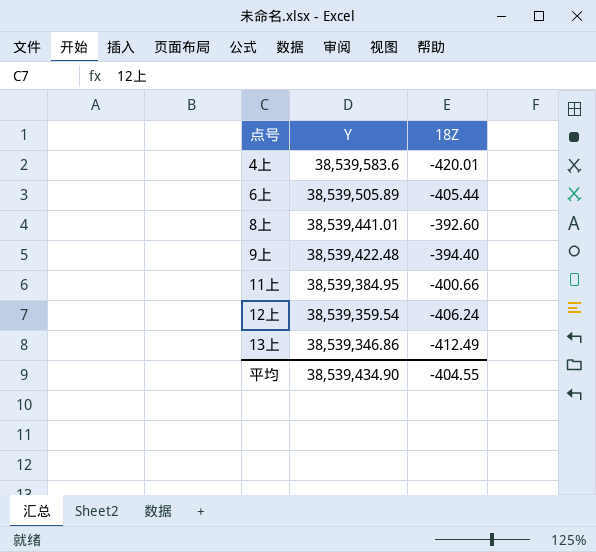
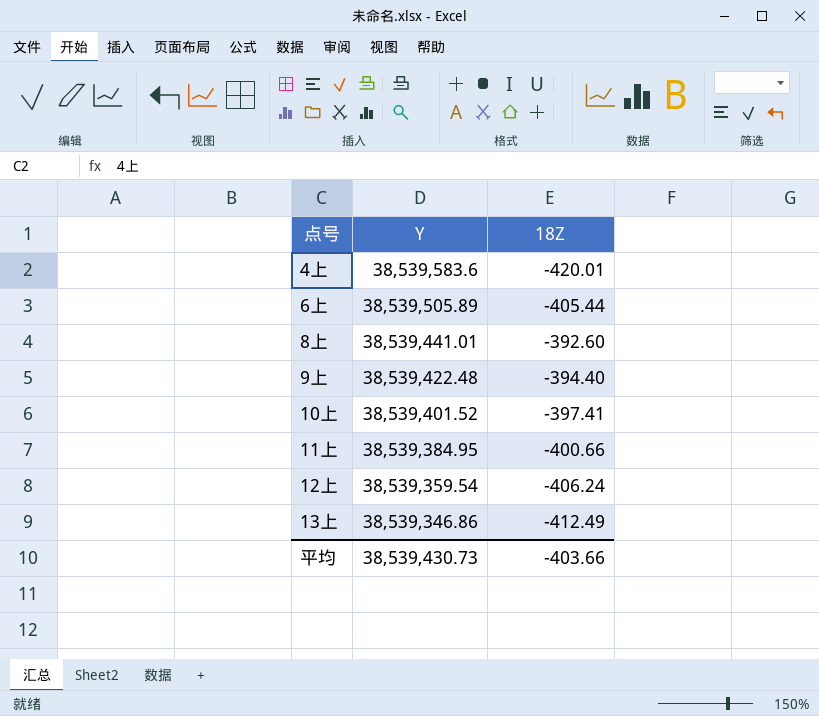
row 10上: none -> 38,539,401.52 | -397.41
平均 | Y: 38,539,434.90 -> 38,539,430.73
平均 | 18Z: -404.55 -> -403.66

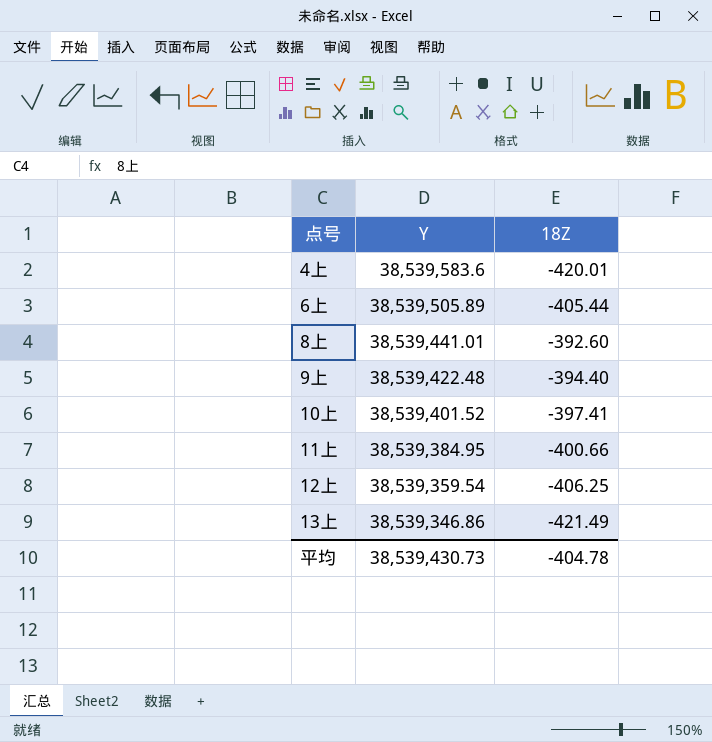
12上 | 18Z: -406.24 -> -406.25
13上 | 18Z: -412.49 -> -421.49
平均 | 18Z: -403.66 -> -404.78

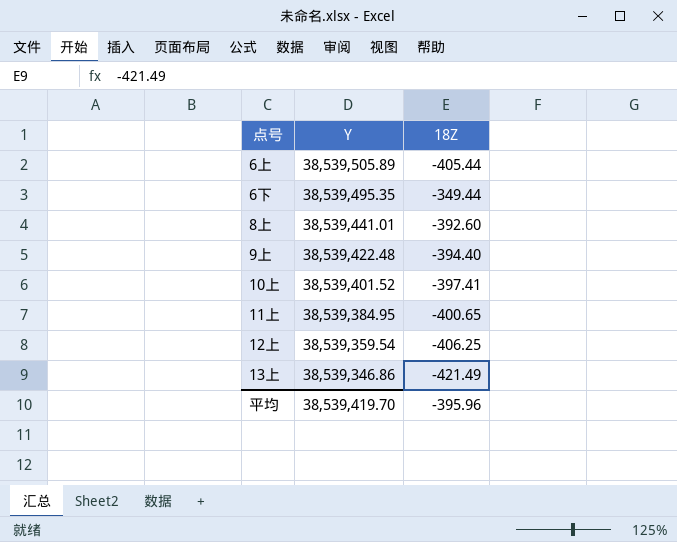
row 4上: 38,539,583.6 | -420.01 -> none
row 6下: none -> 38,539,495.35 | -349.44
11上 | 18Z: -400.66 -> -400.65
平均 | Y: 38,539,430.73 -> 38,539,419.70
平均 | 18Z: -404.78 -> -395.96

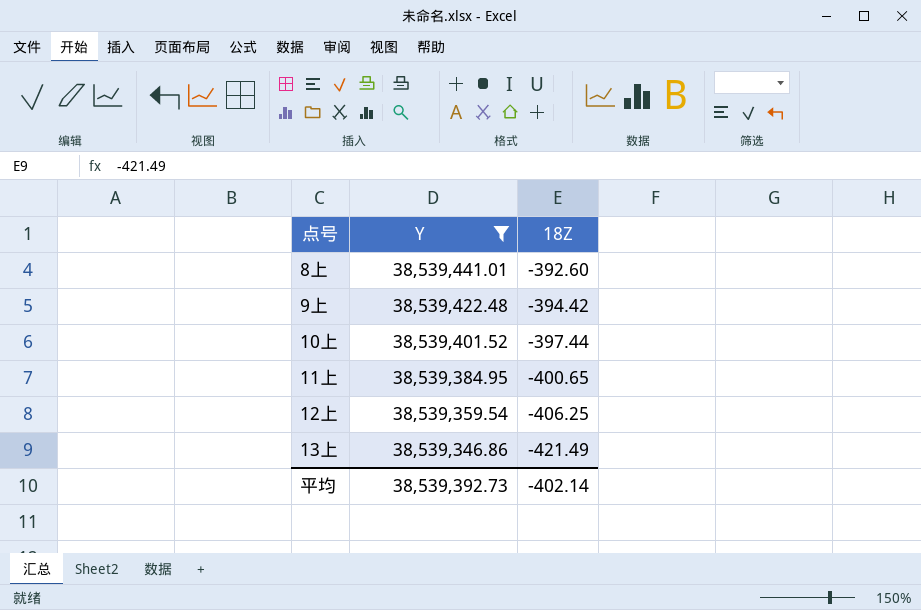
filter: none -> Y <= 38,539,441.01
9上 | 18Z: -394.40 -> -394.42
10上 | 18Z: -397.41 -> -397.44
平均 | Y: 38,539,419.70 -> 38,539,392.73
平均 | 18Z: -395.96 -> -402.14

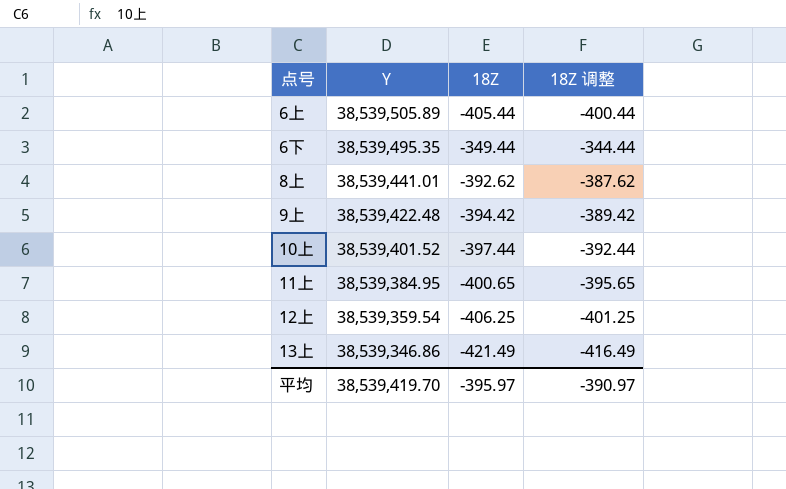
filter: Y <= 38,539,441.01 -> none
column 18Z 调整 | formula: none -> [18Z] + 5
8上 | 18Z: -392.60 -> -392.62
平均 | Y: 38,539,392.73 -> 38,539,419.70
平均 | 18Z: -402.14 -> -395.97

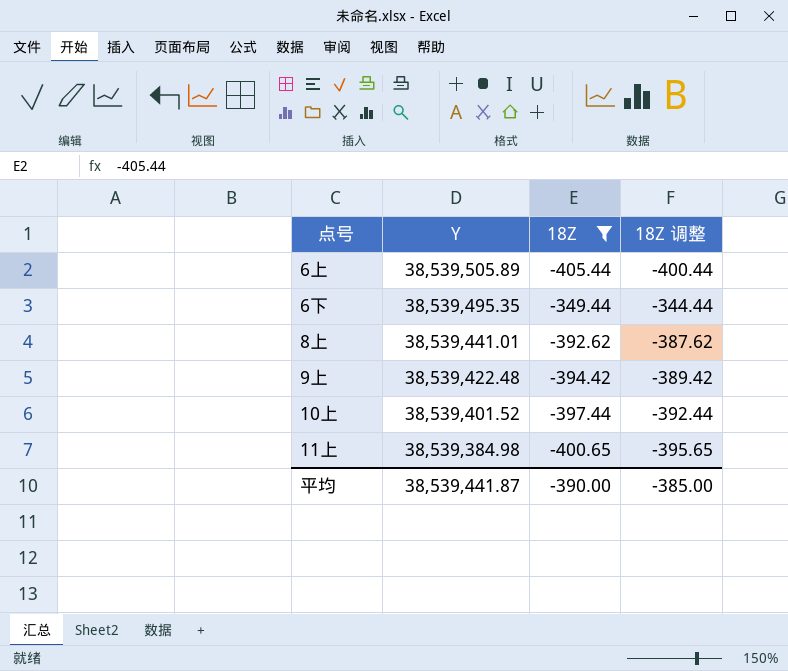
filter: none -> 18Z >= -405.44
11上 | Y: 38,539,384.95 -> 38,539,384.98
平均 | Y: 38,539,419.70 -> 38,539,441.87
平均 | 18Z: -395.97 -> -390.00
平均 | 18Z 调整: -390.97 -> -385.00

